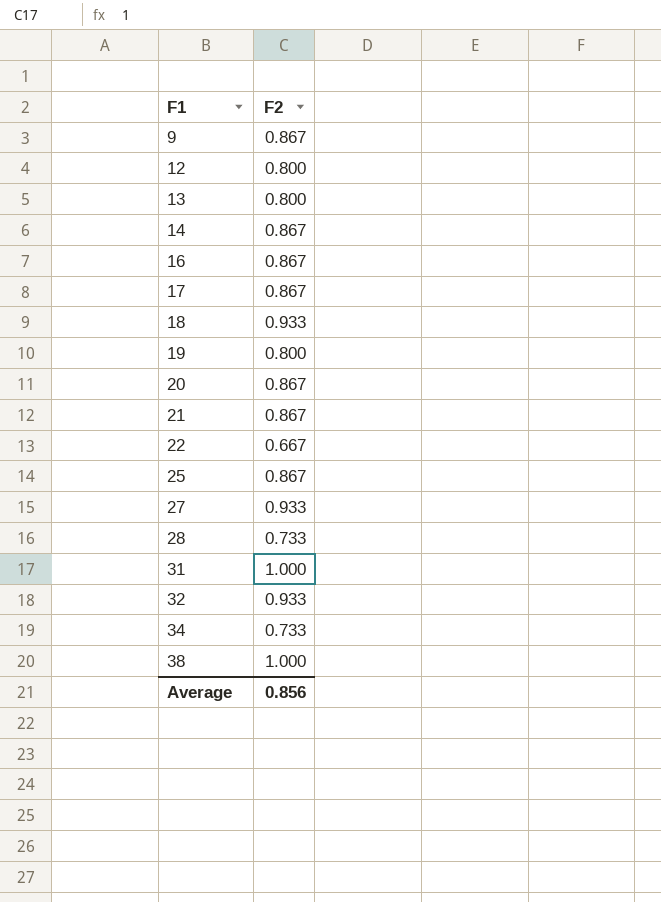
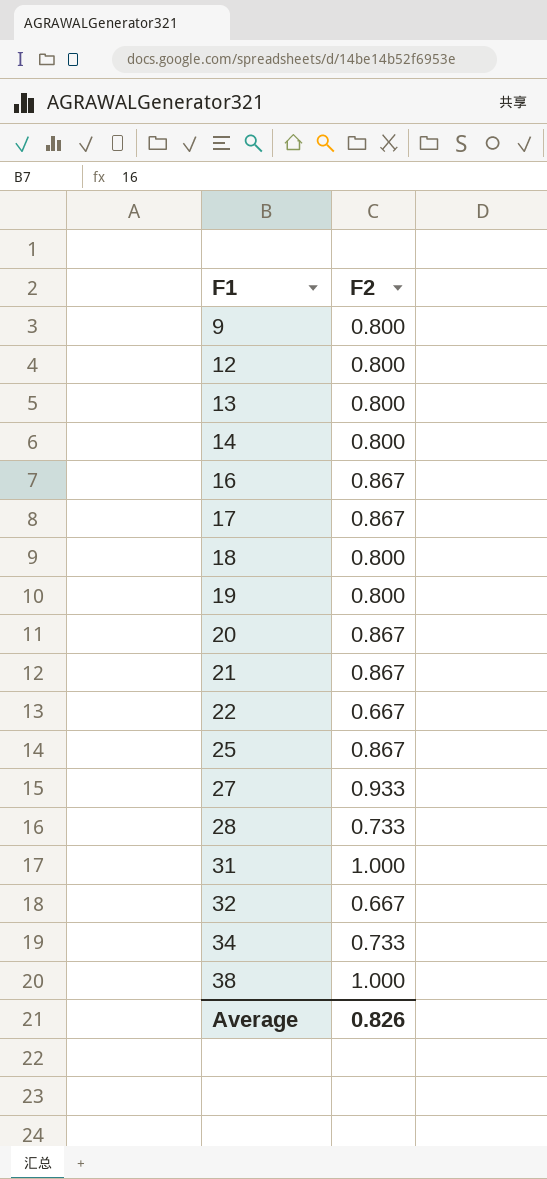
9 | F2: 0.867 -> 0.800
14 | F2: 0.867 -> 0.800
18 | F2: 0.933 -> 0.800
32 | F2: 0.933 -> 0.667
Average | F2: 0.856 -> 0.826

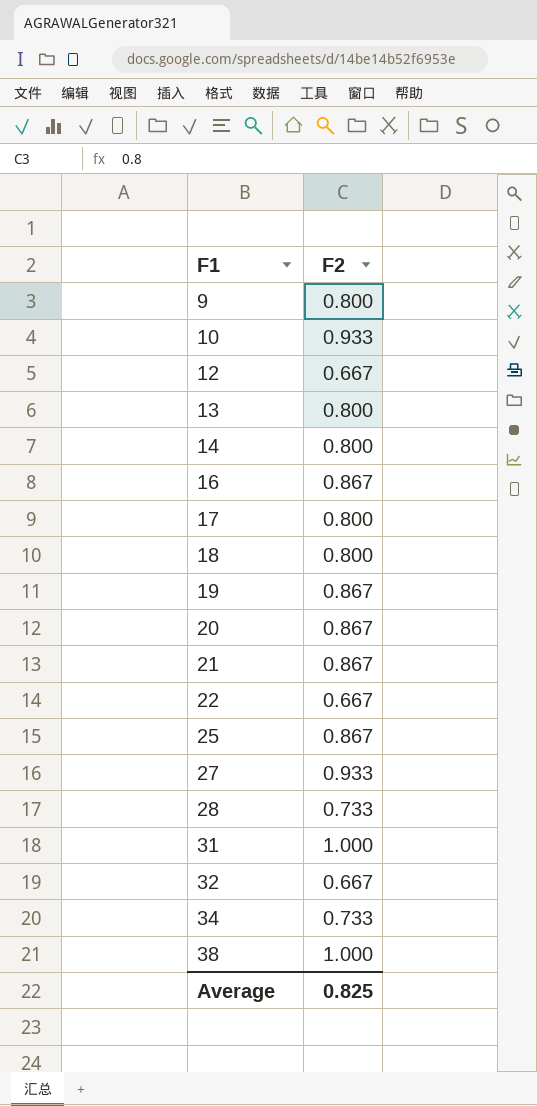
row 10: none -> 0.933
12 | F2: 0.800 -> 0.667
17 | F2: 0.867 -> 0.800
19 | F2: 0.800 -> 0.867
Average | F2: 0.826 -> 0.825

